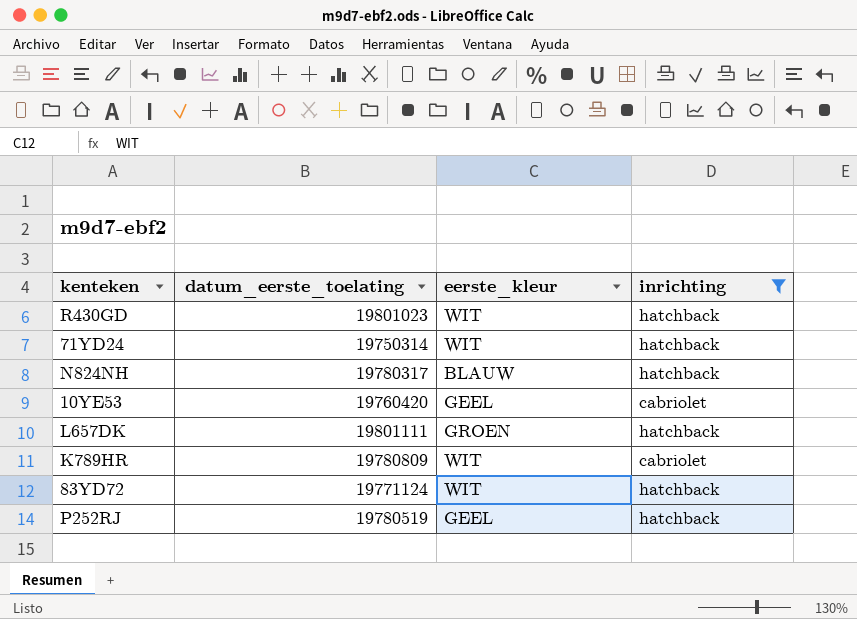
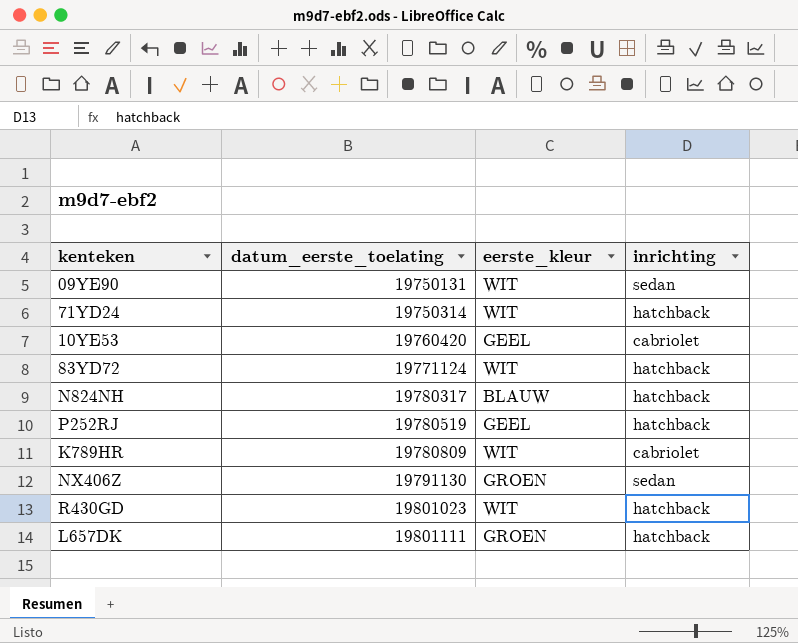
filter: inrichting != sedan -> none
row order: none -> datum_eerste_toelating ascending

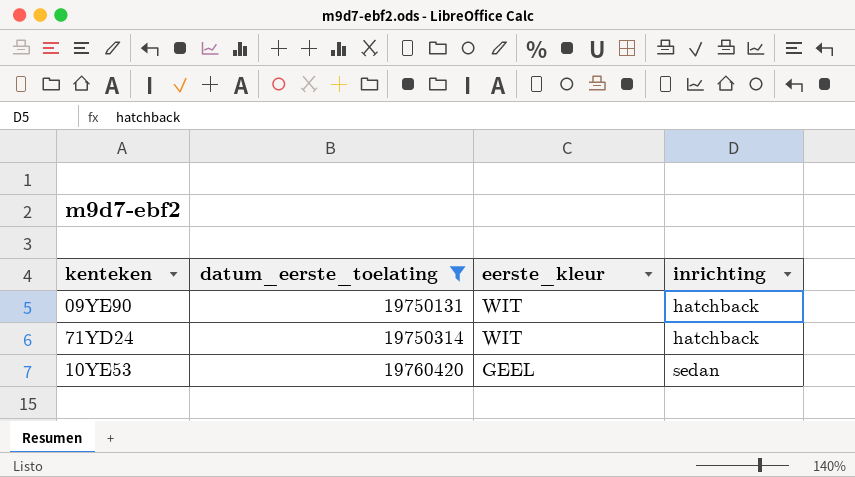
filter: none -> datum_eerste_toelating <= 19760420
09YE90 | inrichting: sedan -> hatchback
10YE53 | inrichting: cabriolet -> sedan

